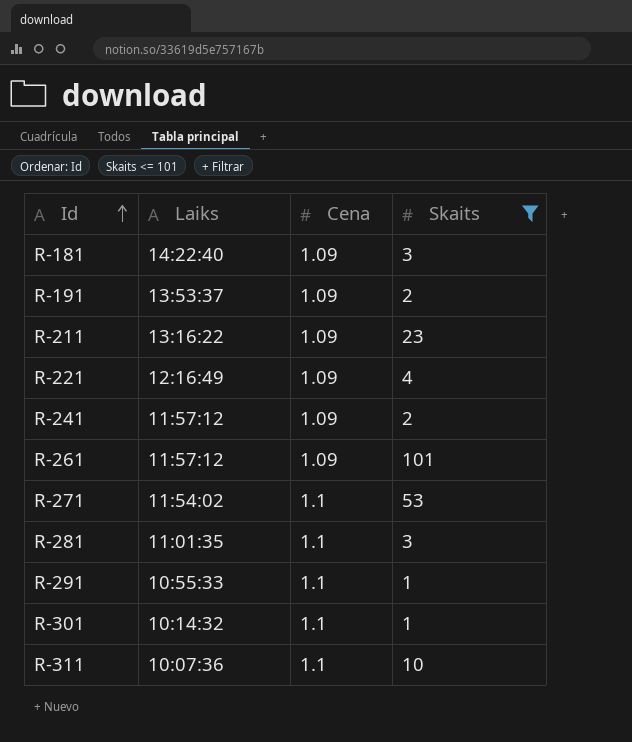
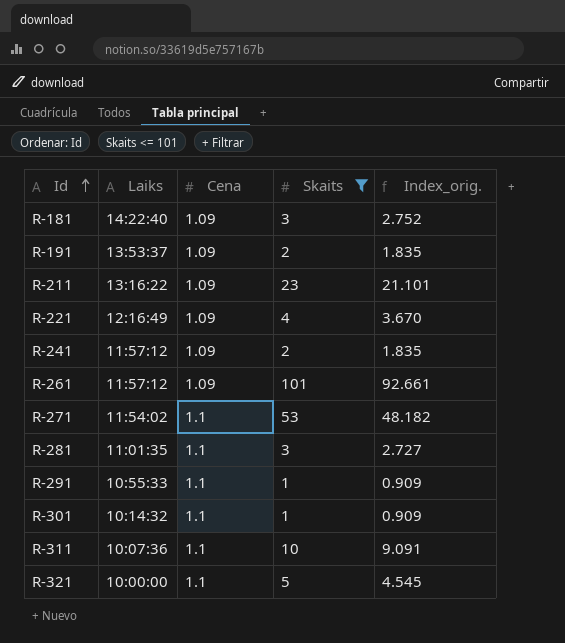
column Index_orig. | formula: none -> [Skaits] / [Cena]
row R-321: none -> 10:00:00 | 1.1 | 5 | 4.545

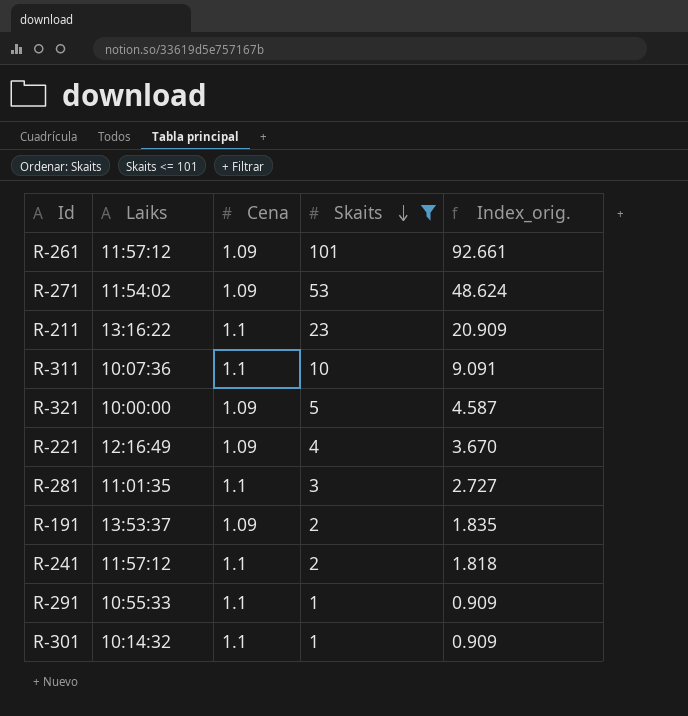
row order: Id ascending -> Skaits descending
row R-181: 14:22:40 | 1.09 | 3 | 2.752 -> none
R-271 | Cena: 1.1 -> 1.09
R-271 | Index_orig.: 48.182 -> 48.624
R-211 | Cena: 1.09 -> 1.1
R-211 | Index_orig.: 21.101 -> 20.909
R-321 | Cena: 1.1 -> 1.09
R-321 | Index_orig.: 4.545 -> 4.587
R-241 | Cena: 1.09 -> 1.1
R-241 | Index_orig.: 1.835 -> 1.818

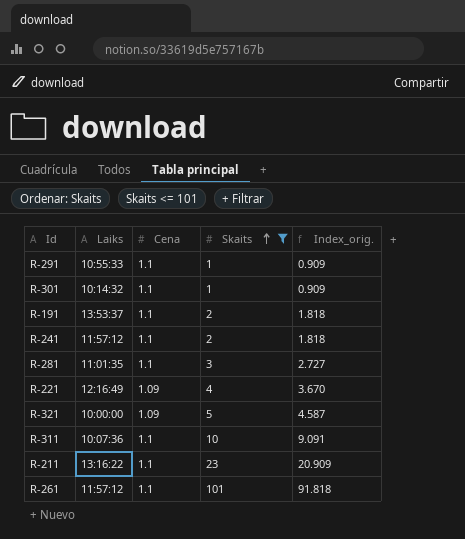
row order: Skaits descending -> Skaits ascending
row R-271: 11:54:02 | 1.09 | 53 | 48.624 -> none
R-191 | Cena: 1.09 -> 1.1
R-191 | Index_orig.: 1.835 -> 1.818
R-261 | Cena: 1.09 -> 1.1
R-261 | Index_orig.: 92.661 -> 91.818

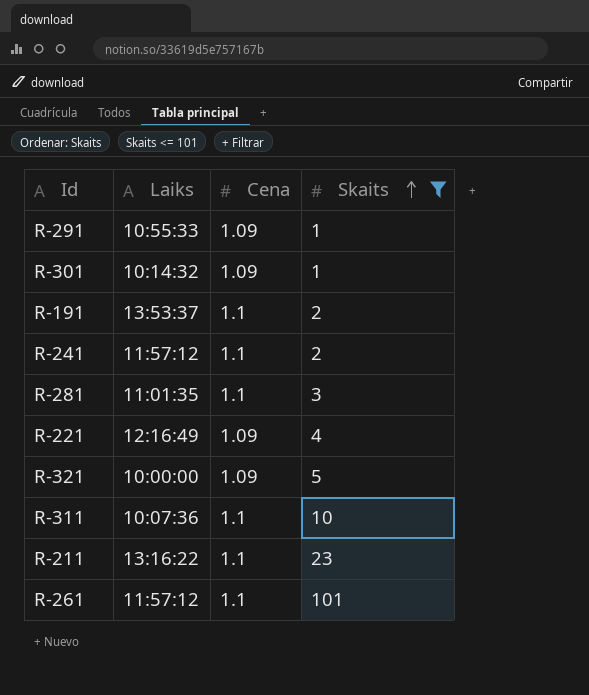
column Index_orig. | formula: [Skaits] / [Cena] -> none
R-291 | Cena: 1.1 -> 1.09
R-301 | Cena: 1.1 -> 1.09

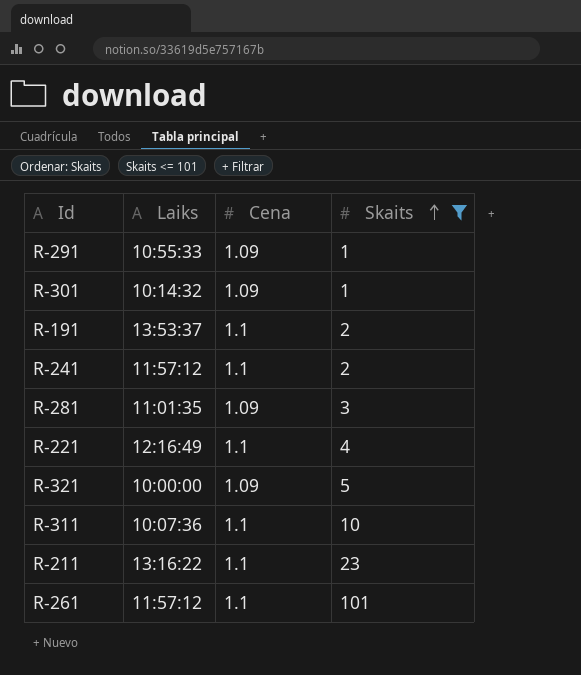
R-281 | Cena: 1.1 -> 1.09
R-221 | Cena: 1.09 -> 1.1

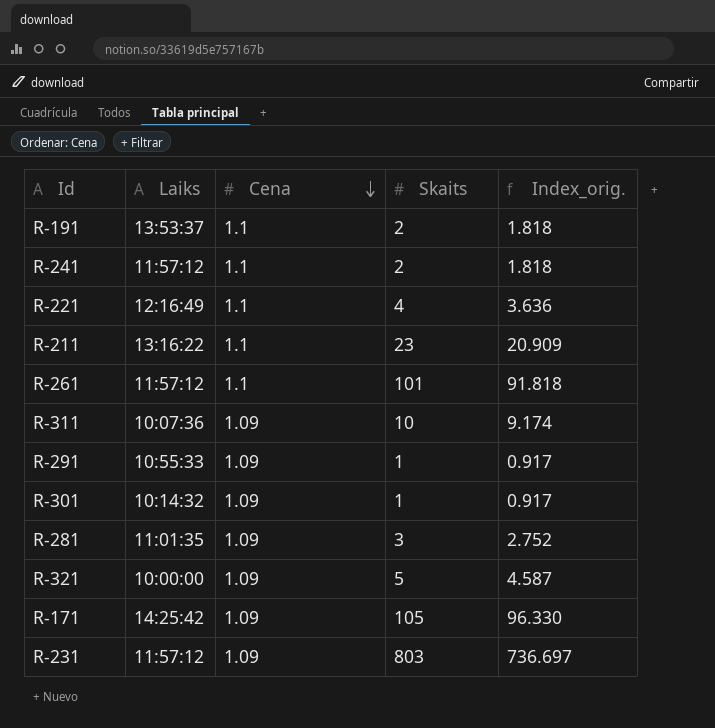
filter: Skaits <= 101 -> none
row order: Skaits ascending -> Cena descending
column Index_orig. | formula: none -> [Skaits] / [Cena]
R-311 | Cena: 1.1 -> 1.09

